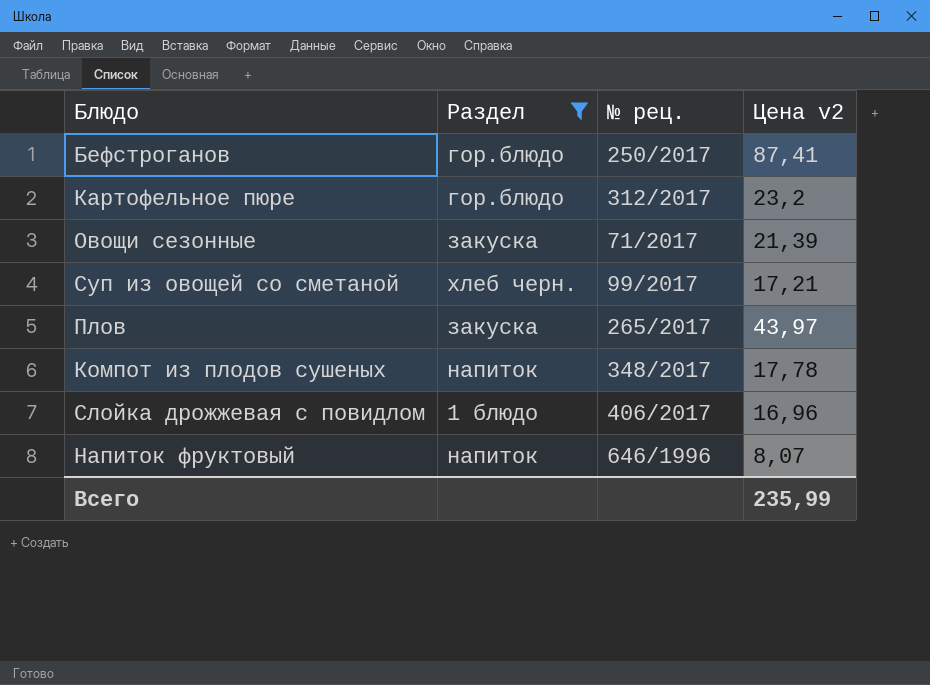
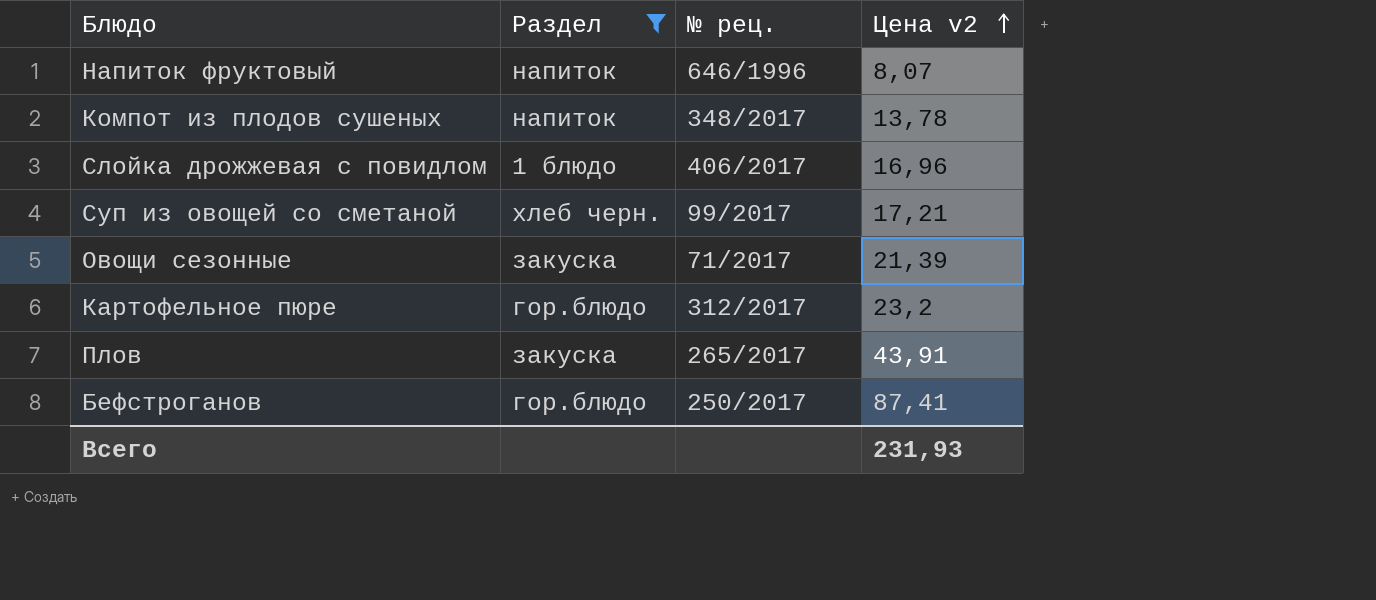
row order: none -> Цена v2 ascending
Компот из плодов сушеных | Цена v2: 17,78 -> 13,78
Плов | Цена v2: 43,97 -> 43,91
Всего | Цена v2: 235,99 -> 231,93

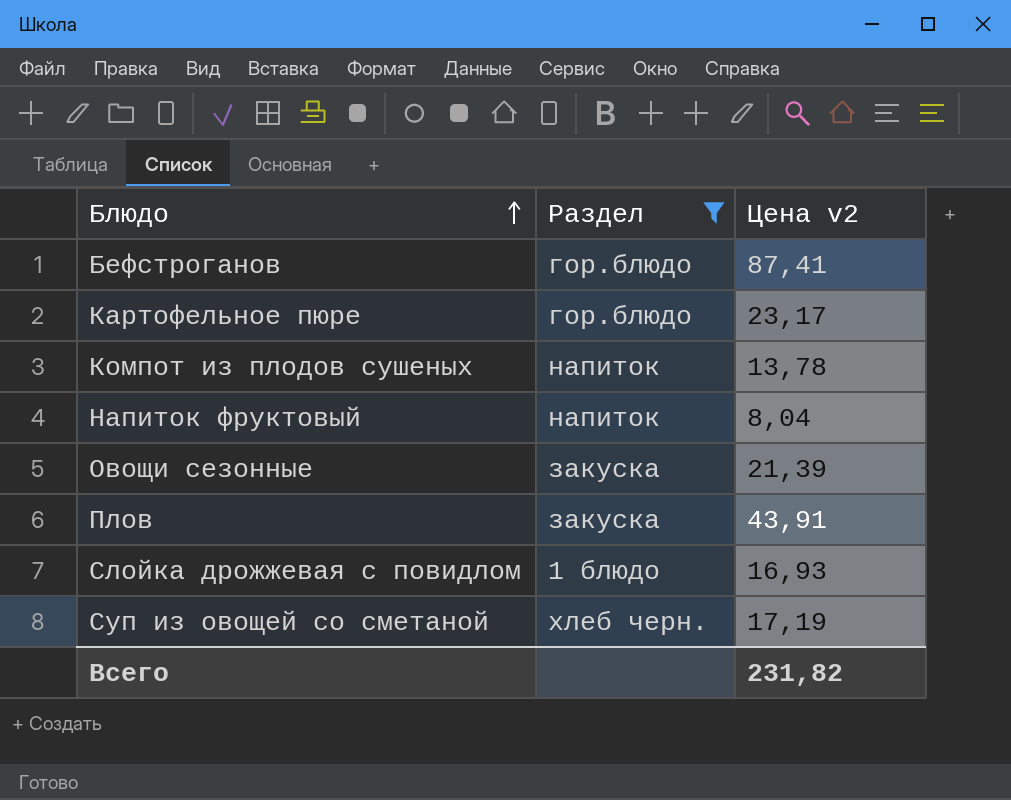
row order: Цена v2 ascending -> Блюдо ascending
column № рец. | position: 3 -> none
Картофельное пюре | Цена v2: 23,2 -> 23,17
Напиток фруктовый | Цена v2: 8,07 -> 8,04
Слойка дрожжевая с повидлом | Цена v2: 16,96 -> 16,93
Суп из овощей со сметаной | Цена v2: 17,21 -> 17,19
Всего | Цена v2: 231,93 -> 231,82

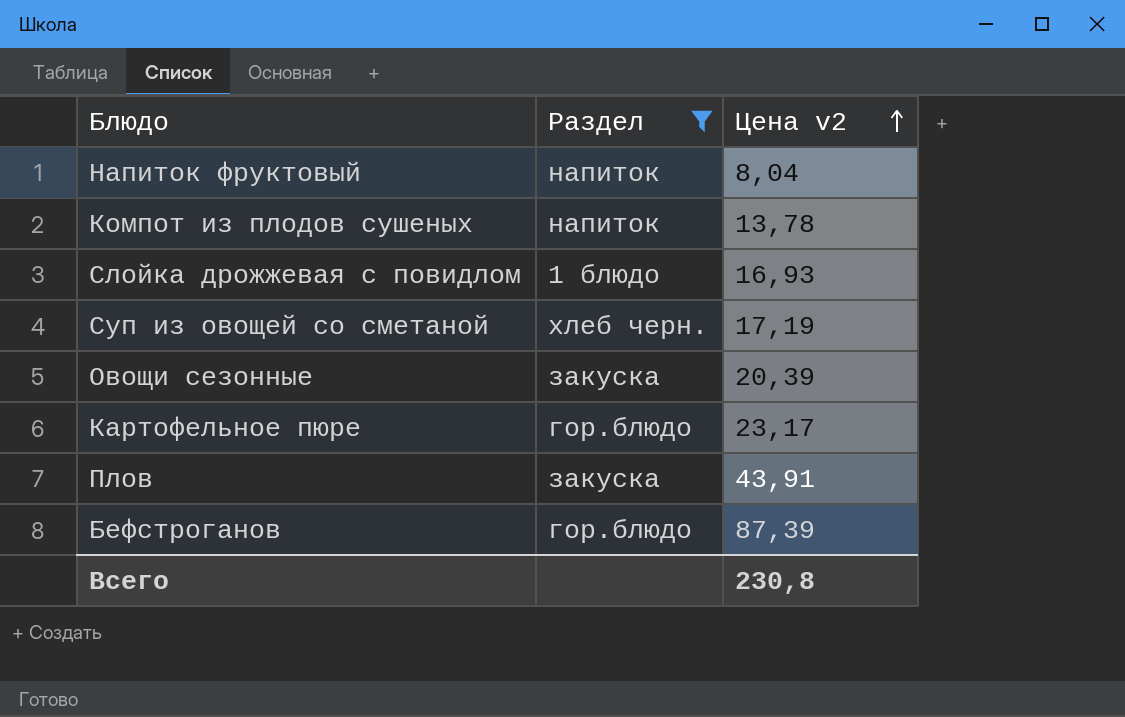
row order: Блюдо ascending -> Цена v2 ascending
Овощи сезонные | Цена v2: 21,39 -> 20,39
Бефстроганов | Цена v2: 87,41 -> 87,39
Всего | Цена v2: 231,82 -> 230,8

